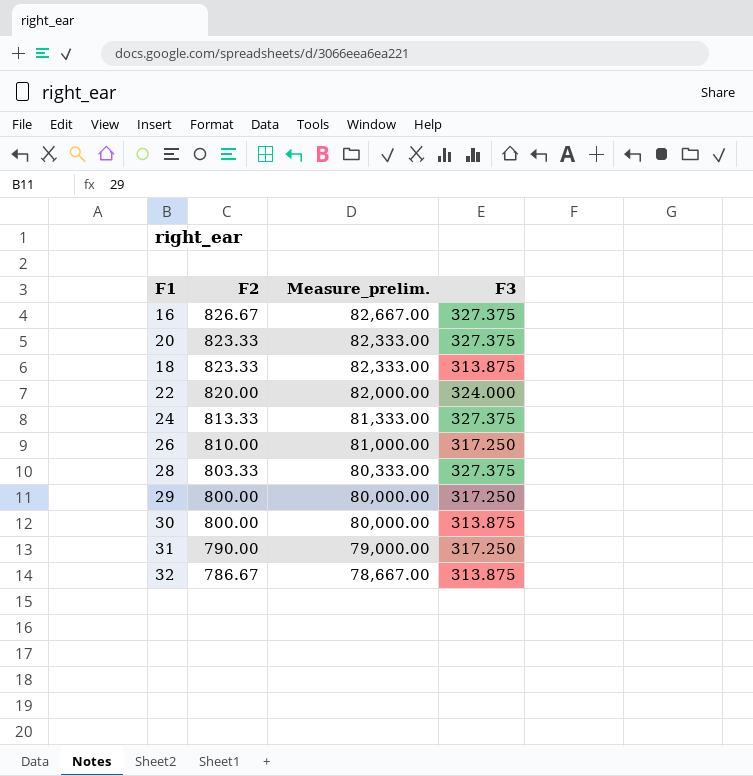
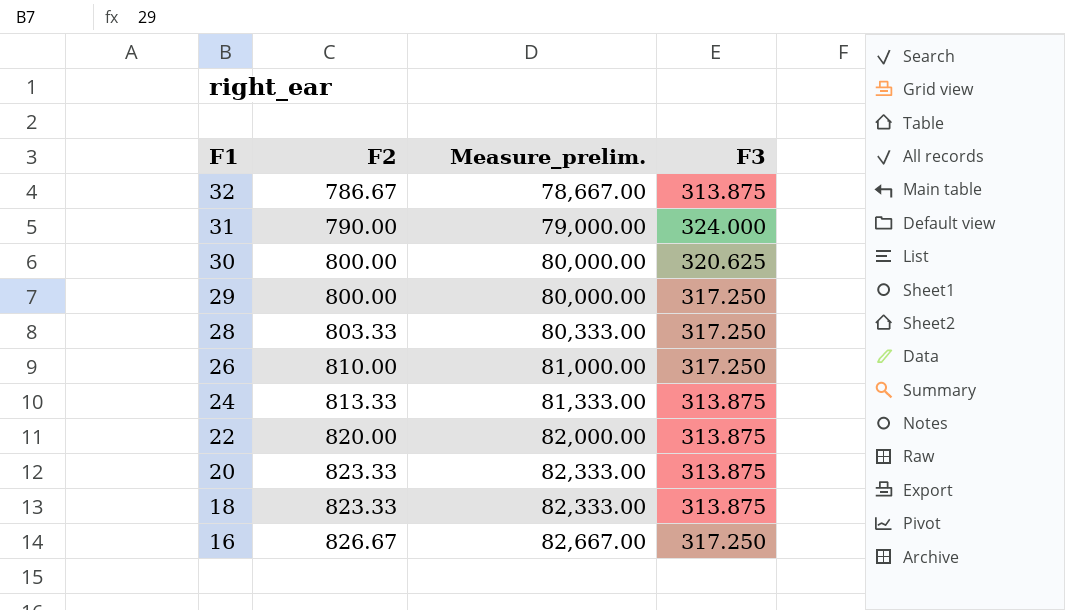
row order: F2 descending -> F1 descending
31 | F3: 317.250 -> 324.000
30 | F3: 313.875 -> 320.625
28 | F3: 327.375 -> 317.250
24 | F3: 327.375 -> 313.875
22 | F3: 324.000 -> 313.875
20 | F3: 327.375 -> 313.875
16 | F3: 327.375 -> 317.250

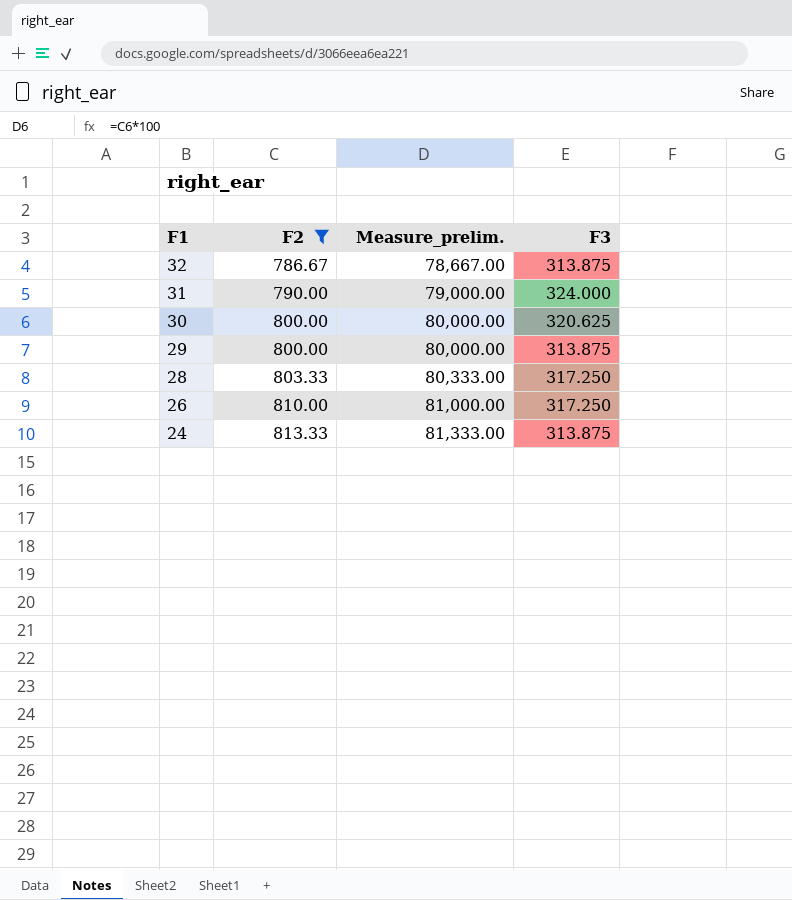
filter: none -> F2 <= 813.33
29 | F3: 317.250 -> 313.875

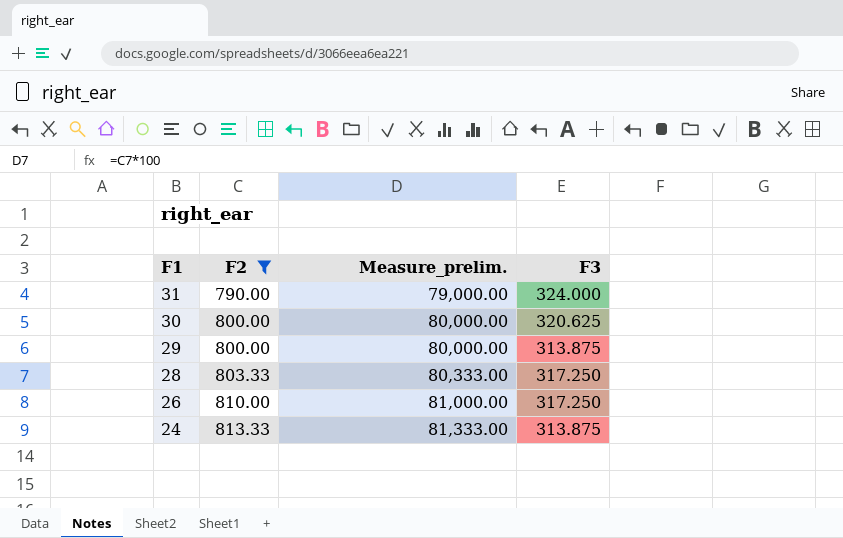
row 32: 786.67 | 78,667.00 | 313.875 -> none

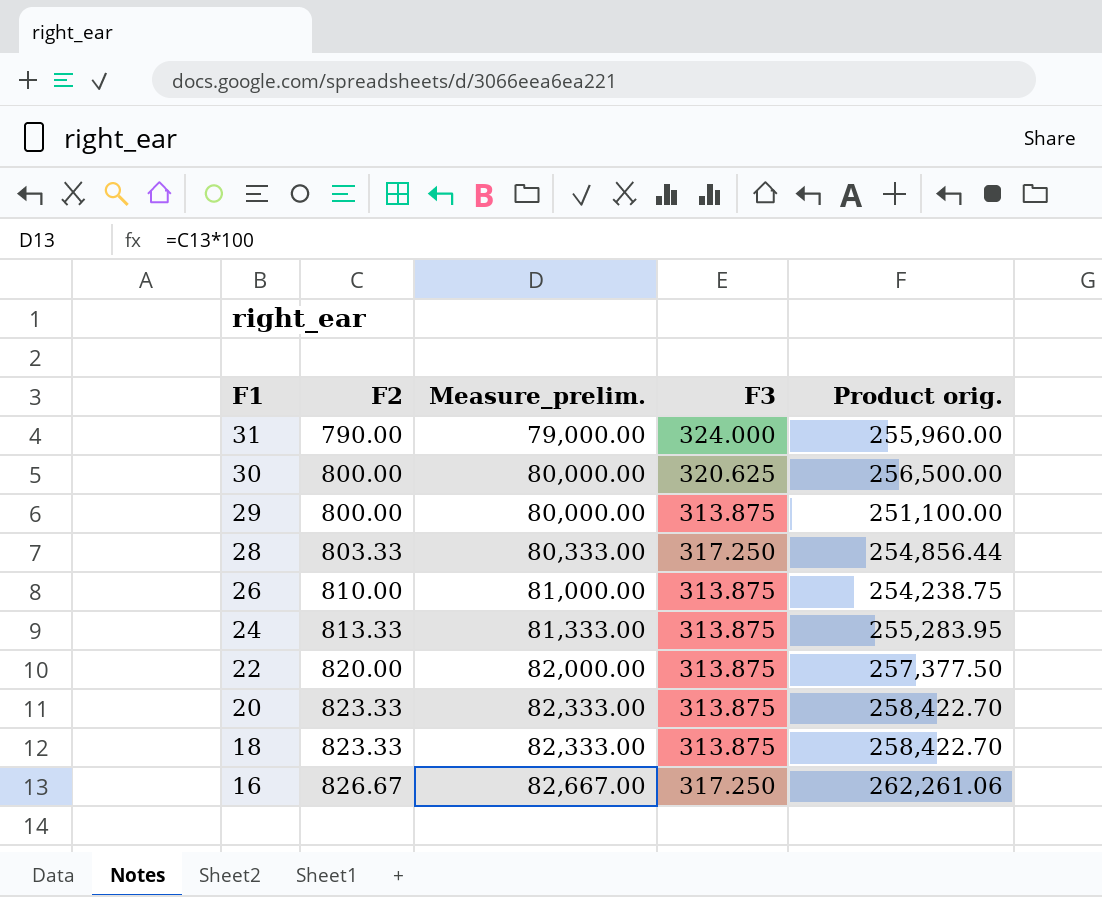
filter: F2 <= 813.33 -> none
column Product orig. | formula: none -> [F2] * [F3]
26 | F3: 317.250 -> 313.875

